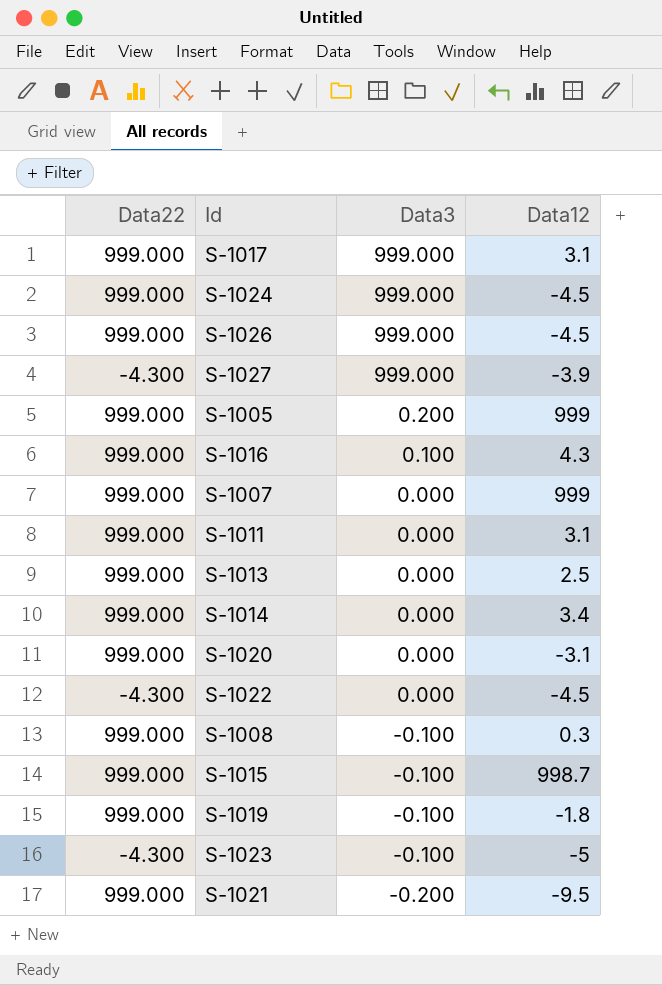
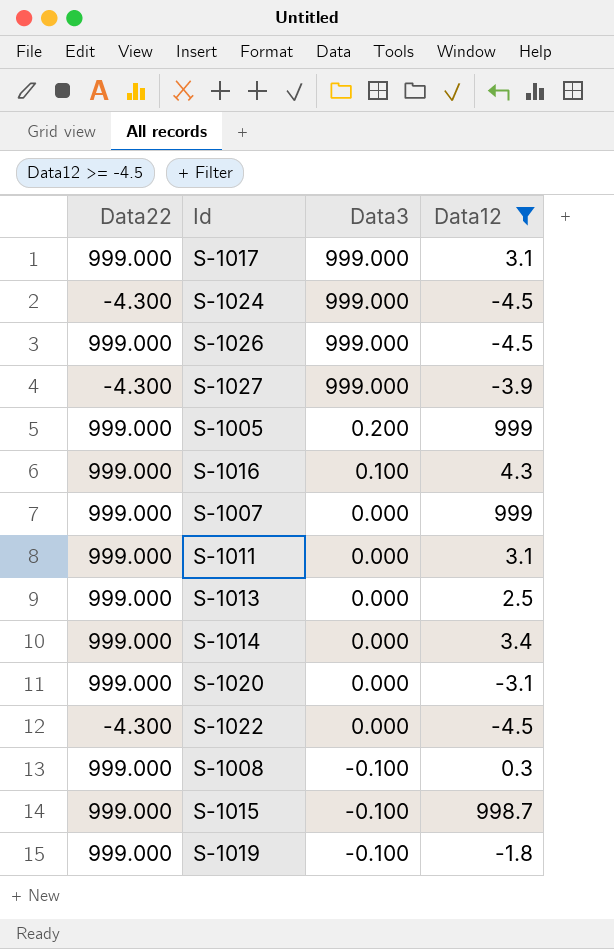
filter: none -> Data12 >= -4.5
S-1024 | Data22: 999.000 -> -4.300

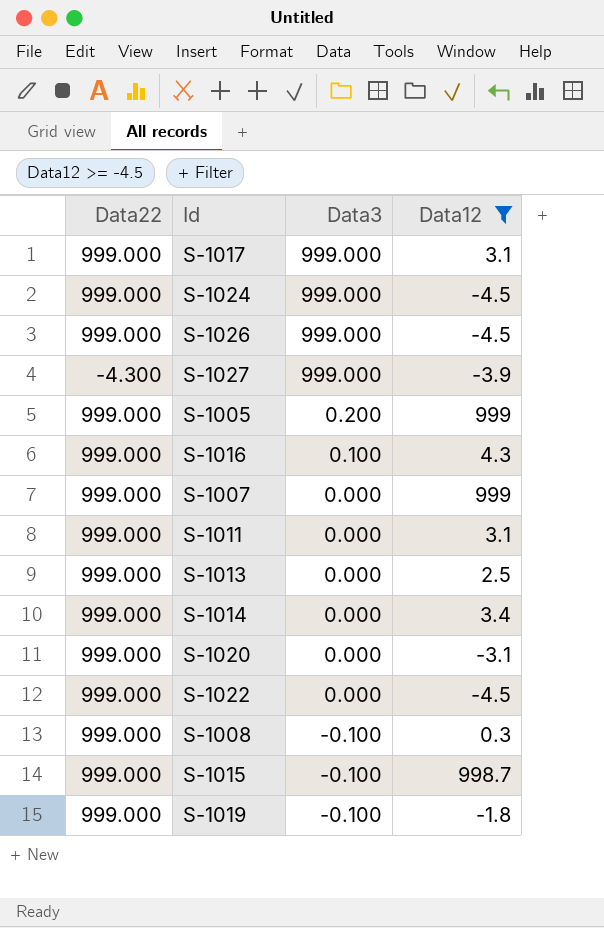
S-1024 | Data22: -4.300 -> 999.000
S-1022 | Data22: -4.300 -> 999.000

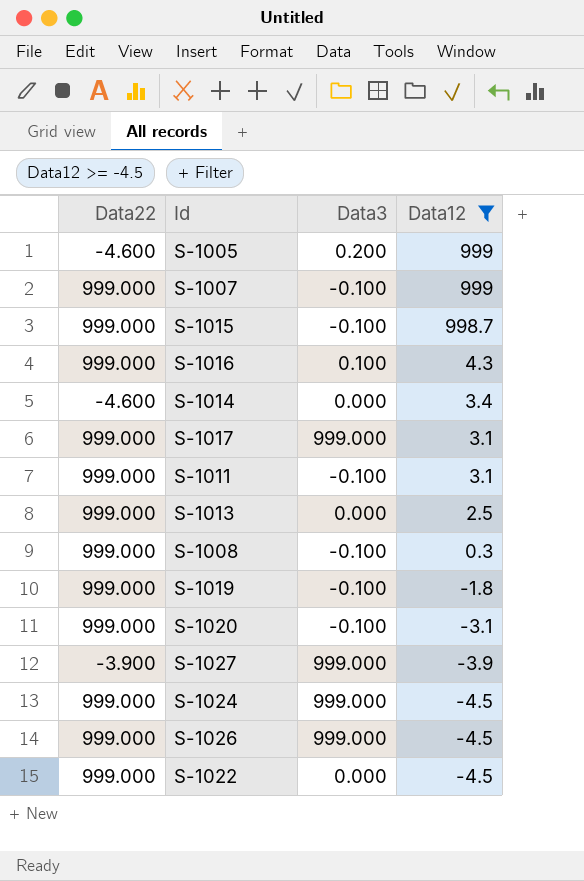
row order: Data3 descending -> Data12 descending
S-1005 | Data22: 999.000 -> -4.600
S-1007 | Data3: 0.000 -> -0.100
S-1014 | Data22: 999.000 -> -4.600
S-1011 | Data3: 0.000 -> -0.100
S-1020 | Data3: 0.000 -> -0.100
S-1027 | Data22: -4.300 -> -3.900

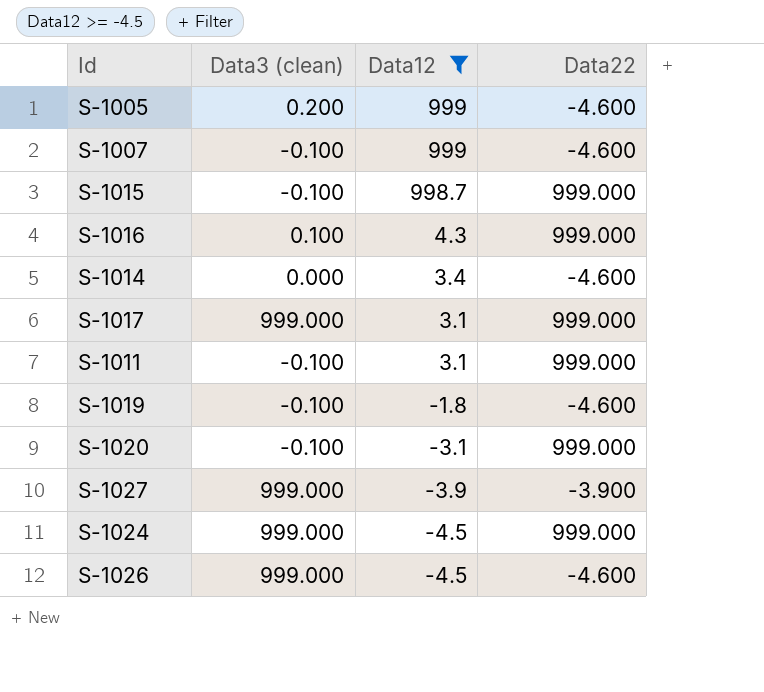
column name: Data3 -> Data3 (clean)
column Data22 | position: 1 -> 4
row S-1013: 999.000 | 0.000 | 2.5 -> none
row S-1008: 999.000 | -0.100 | 0.3 -> none
row S-1022: 999.000 | 0.000 | -4.5 -> none
S-1007 | Data22: 999.000 -> -4.600
S-1019 | Data22: 999.000 -> -4.600
S-1026 | Data22: 999.000 -> -4.600

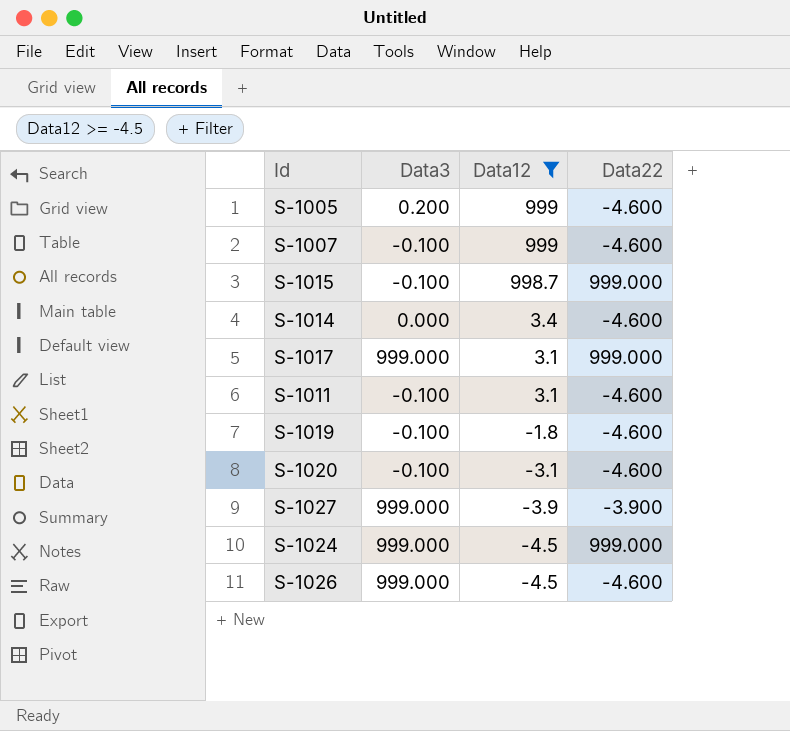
column name: Data3 (clean) -> Data3
row S-1016: 0.100 | 4.3 | 999.000 -> none
S-1011 | Data22: 999.000 -> -4.600
S-1020 | Data22: 999.000 -> -4.600

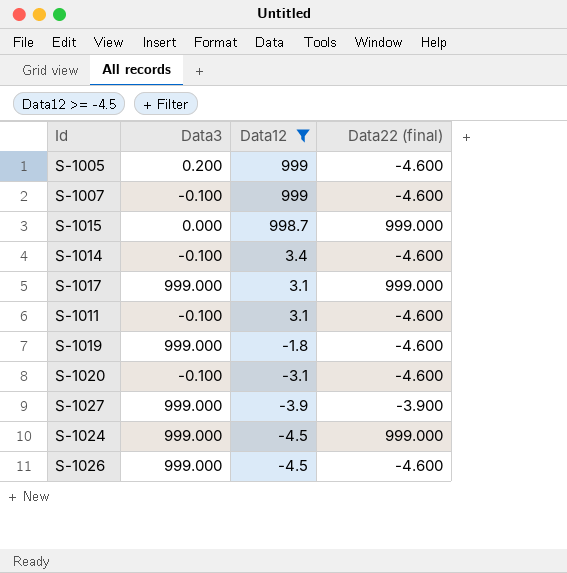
column name: Data22 -> Data22 (final)
S-1015 | Data3: -0.100 -> 0.000
S-1014 | Data3: 0.000 -> -0.100
S-1019 | Data3: -0.100 -> 999.000

